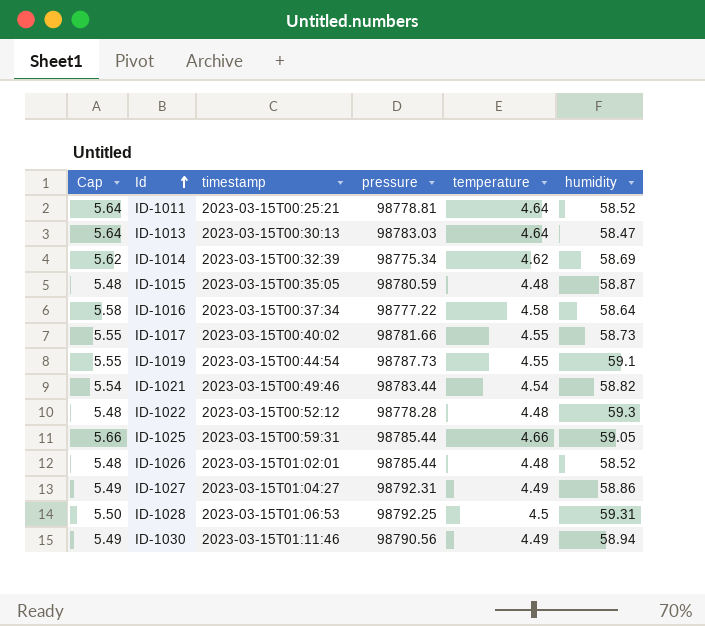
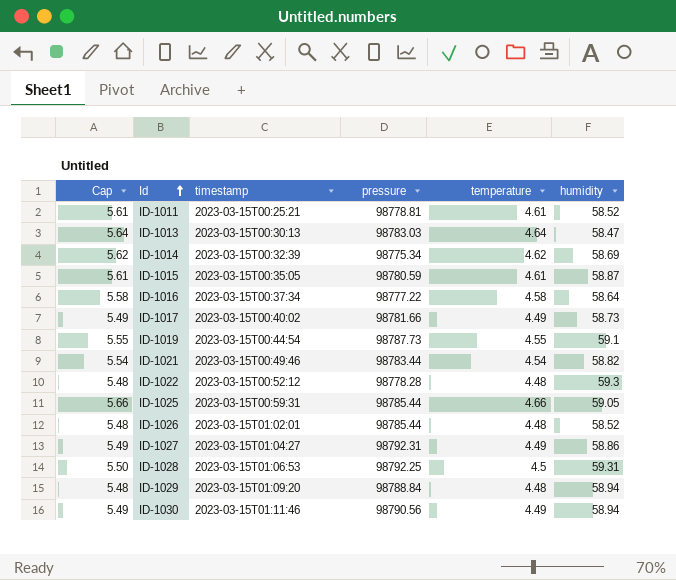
ID-1011 | Cap: 5.64 -> 5.61
ID-1011 | temperature: 4.64 -> 4.61
ID-1015 | Cap: 5.48 -> 5.61
ID-1015 | temperature: 4.48 -> 4.61
ID-1017 | Cap: 5.55 -> 5.49
ID-1017 | temperature: 4.55 -> 4.49
row ID-1029: none -> 5.48 | 2023-03-15T01:09:20 | 98788.84 | 4.48 | 58.94

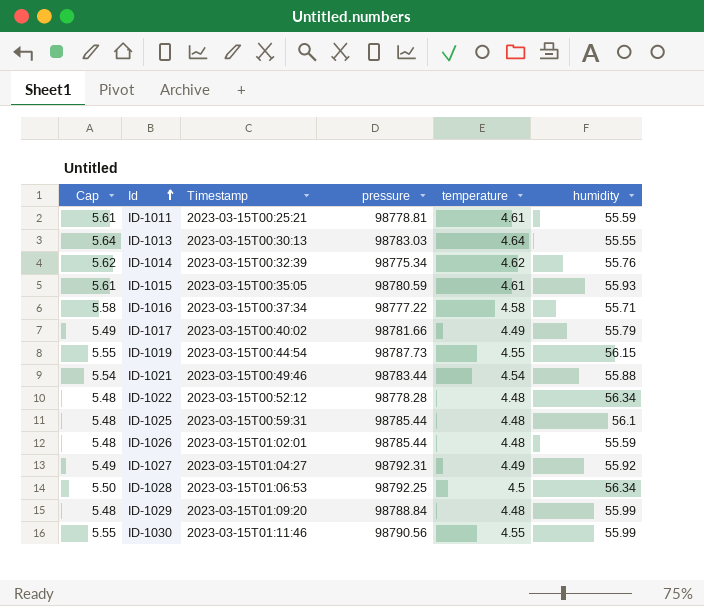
column name: timestamp -> Timestamp
ID-1011 | humidity: 58.52 -> 55.59
ID-1013 | humidity: 58.47 -> 55.55
ID-1014 | humidity: 58.69 -> 55.76
ID-1015 | humidity: 58.87 -> 55.93
ID-1016 | humidity: 58.64 -> 55.71
ID-1017 | humidity: 58.73 -> 55.79
ID-1019 | humidity: 59.1 -> 56.15
ID-1021 | humidity: 58.82 -> 55.88
ID-1022 | humidity: 59.3 -> 56.34
ID-1025 | Cap: 5.66 -> 5.48
ID-1025 | temperature: 4.66 -> 4.48
ID-1025 | humidity: 59.05 -> 56.1
ID-1026 | humidity: 58.52 -> 55.59
ID-1027 | humidity: 58.86 -> 55.92
ID-1028 | humidity: 59.31 -> 56.34
ID-1029 | humidity: 58.94 -> 55.99
ID-1030 | Cap: 5.49 -> 5.55
ID-1030 | temperature: 4.49 -> 4.55
ID-1030 | humidity: 58.94 -> 55.99

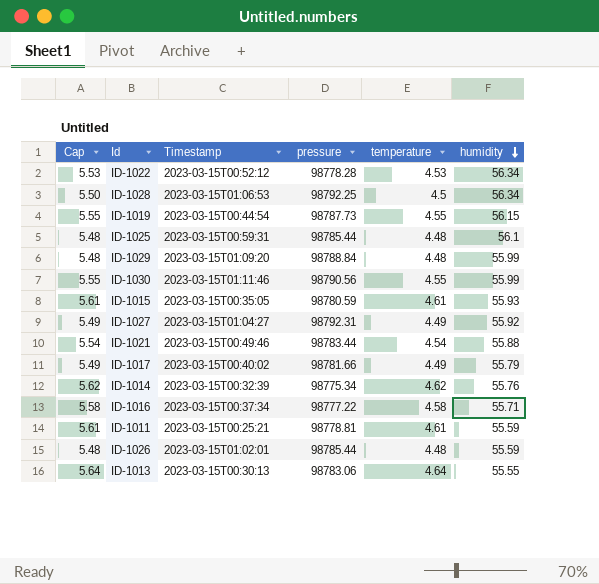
row order: Id ascending -> humidity descending
ID-1022 | Cap: 5.48 -> 5.53
ID-1022 | temperature: 4.48 -> 4.53
ID-1013 | pressure: 98783.03 -> 98783.06

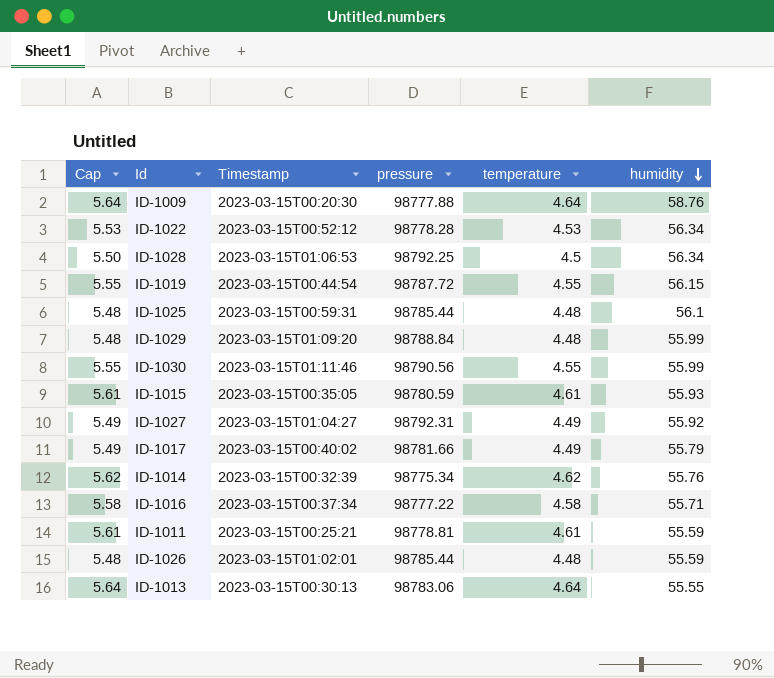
row ID-1021: 5.54 | 2023-03-15T00:49:46 | 98783.44 | 4.54 | 55.88 -> none
row ID-1009: none -> 5.64 | 2023-03-15T00:20:30 | 98777.88 | 4.64 | 58.76
ID-1019 | pressure: 98787.73 -> 98787.72

